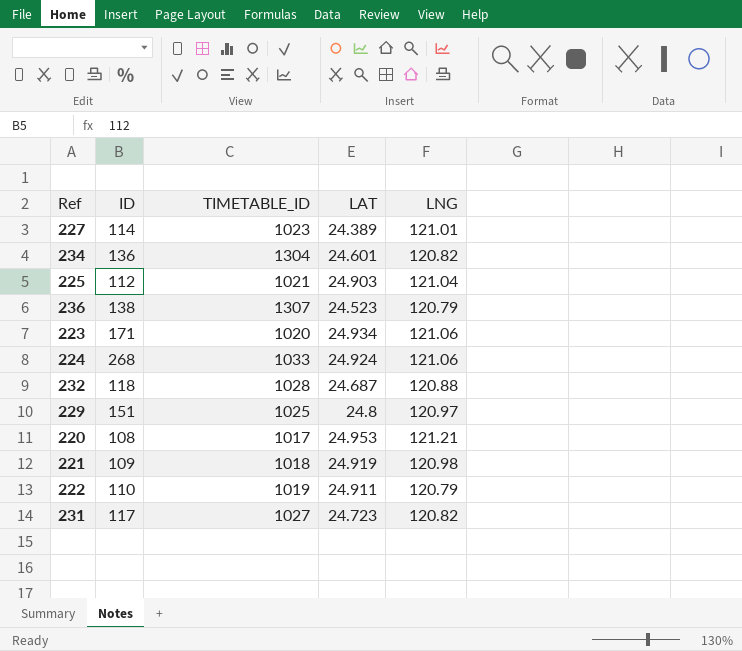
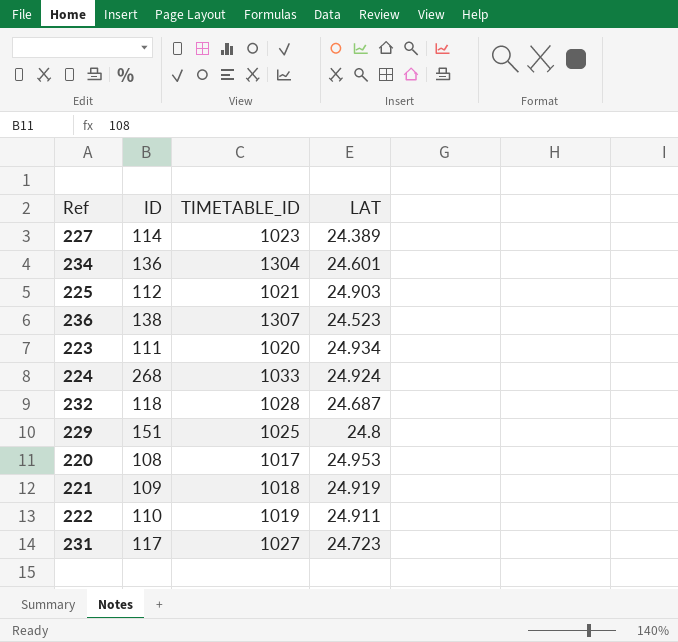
column LNG | position: 5 -> none
223 | ID: 171 -> 111

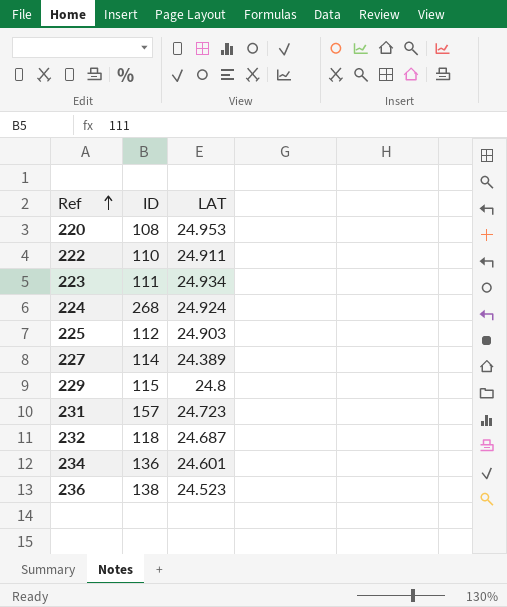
row order: none -> Ref ascending
column TIMETABLE_ID | position: 3 -> none
row 221: 109 | 1018 | 24.919 -> none
229 | ID: 151 -> 115
231 | ID: 117 -> 157

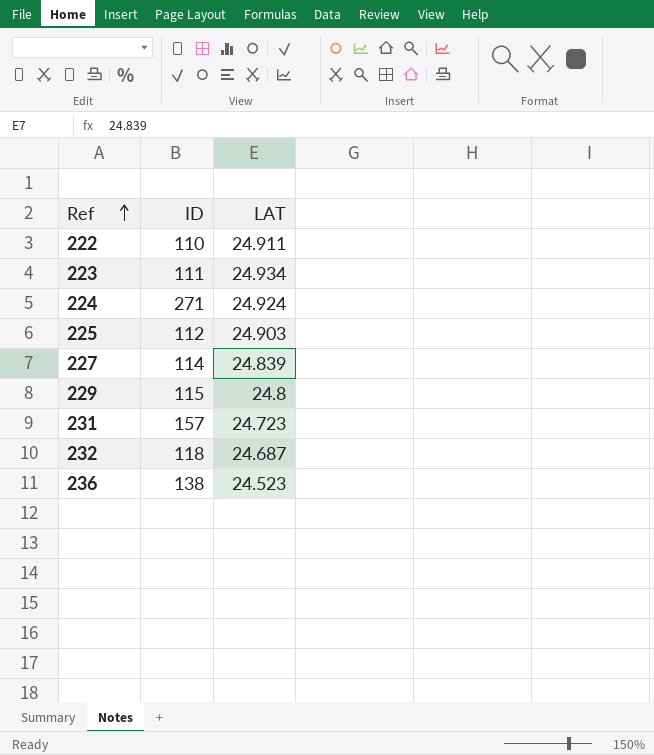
row 220: 108 | 24.953 -> none
row 234: 136 | 24.601 -> none
224 | ID: 268 -> 271
227 | LAT: 24.389 -> 24.839

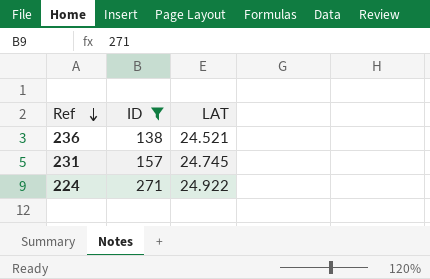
filter: none -> ID >= 138
row order: Ref ascending -> Ref descending
236 | LAT: 24.523 -> 24.521
231 | LAT: 24.723 -> 24.745
224 | LAT: 24.924 -> 24.922

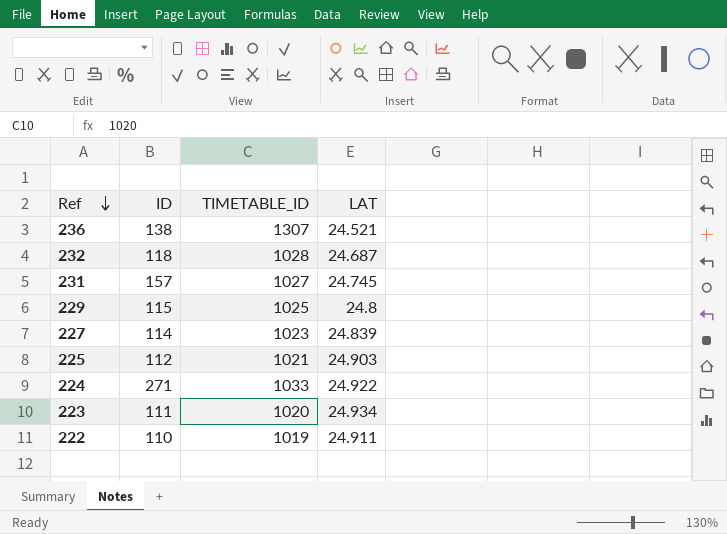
filter: ID >= 138 -> none
column TIMETABLE_ID | position: none -> 3

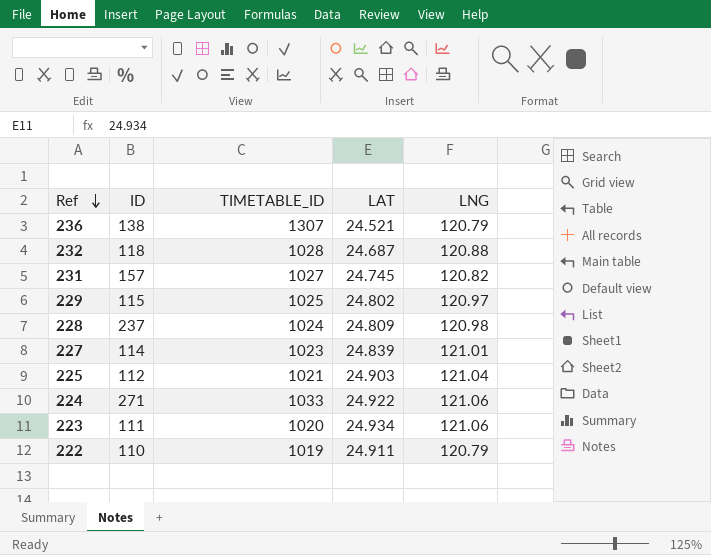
column LNG | position: none -> 5
229 | LAT: 24.8 -> 24.802
row 228: none -> 237 | 1024 | 24.809 | 120.98

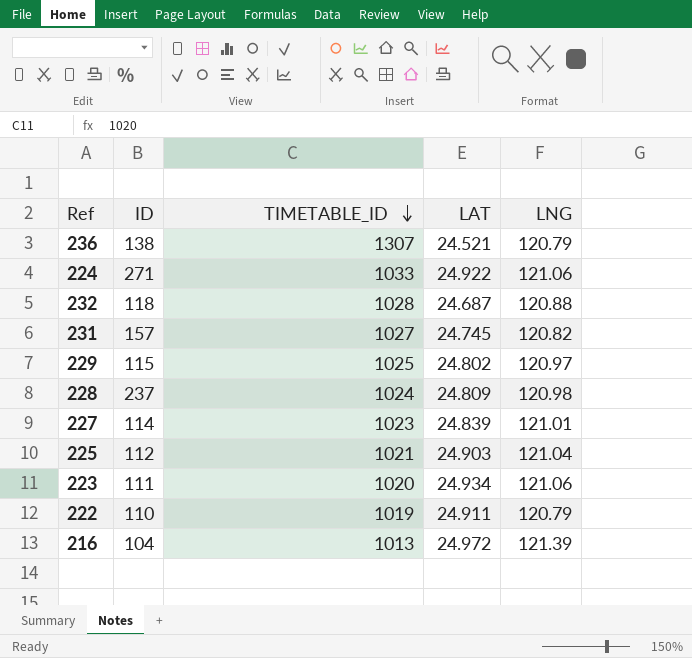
row order: Ref descending -> TIMETABLE_ID descending
row 216: none -> 104 | 1013 | 24.972 | 121.39

